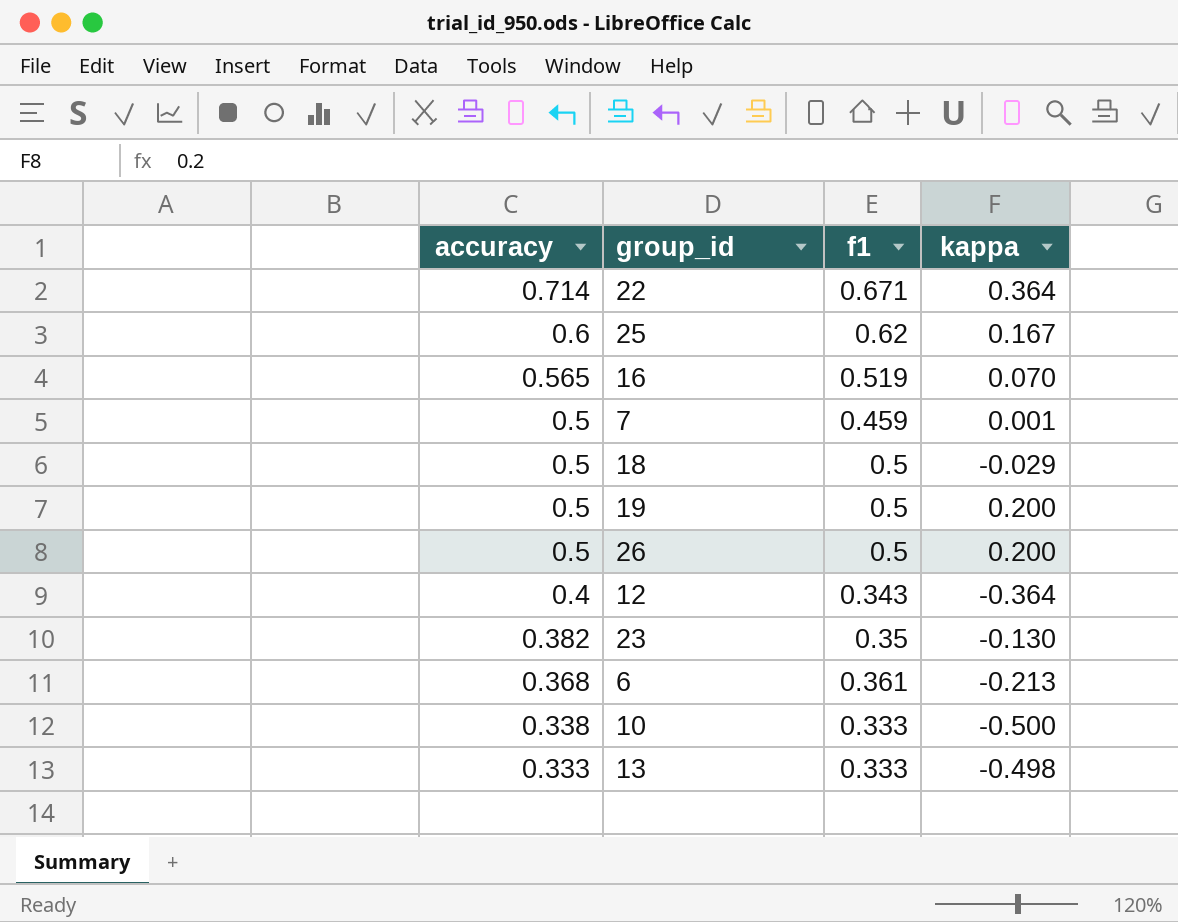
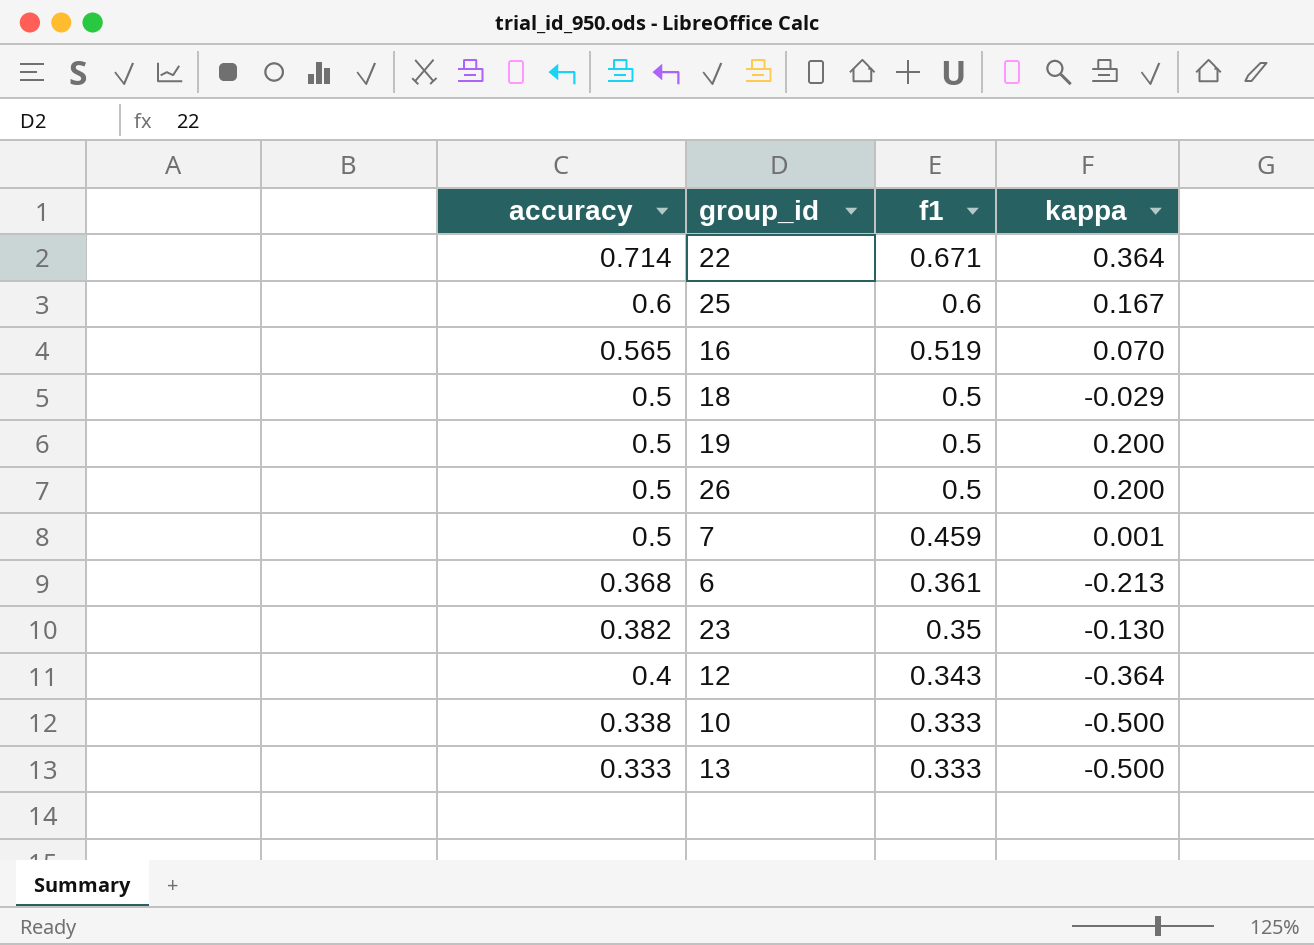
row order: accuracy descending -> f1 descending
25 | f1: 0.62 -> 0.6
13 | kappa: -0.498 -> -0.500

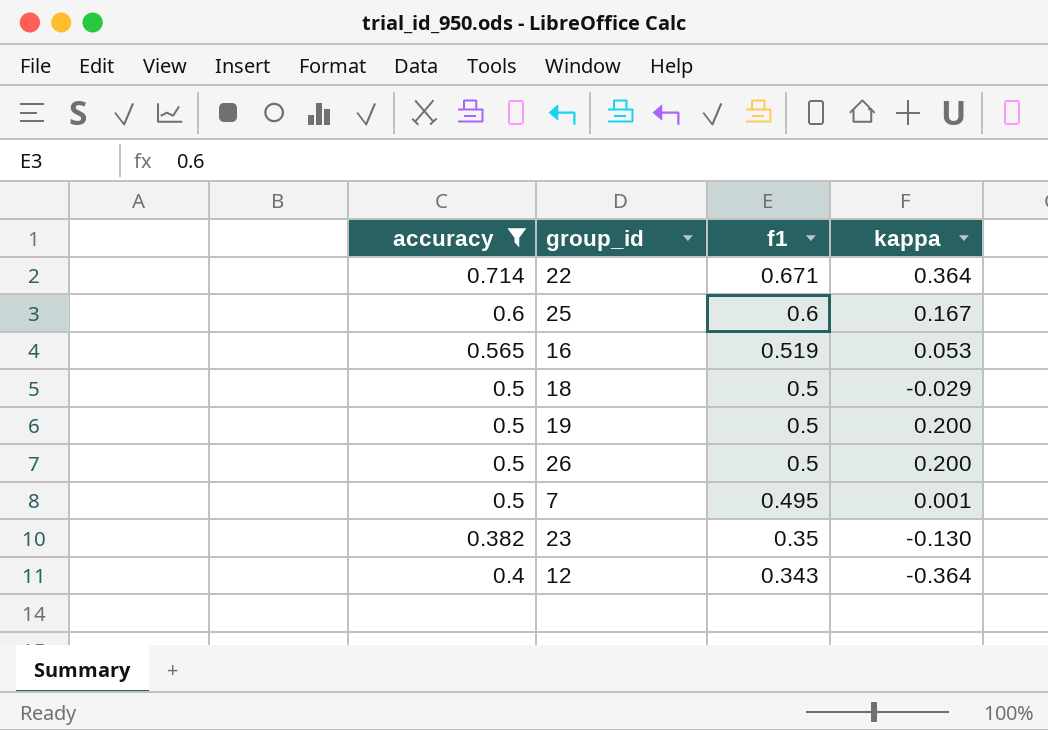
filter: none -> accuracy >= 0.382
16 | kappa: 0.070 -> 0.053
7 | f1: 0.459 -> 0.495

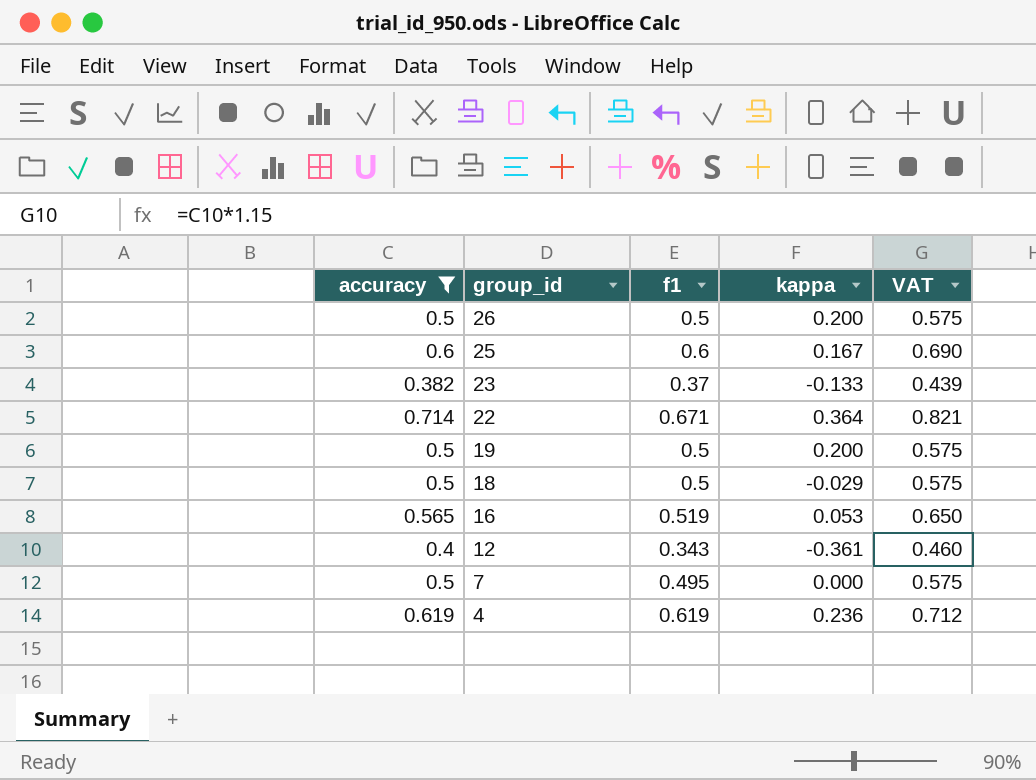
row order: f1 descending -> group_id descending
column VAT | formula: none -> [accuracy] * 1.15
23 | f1: 0.35 -> 0.37
23 | kappa: -0.130 -> -0.133
12 | kappa: -0.364 -> -0.361
7 | kappa: 0.001 -> 0.000
row 4: none -> 0.619 | 0.619 | 0.236 | 0.712

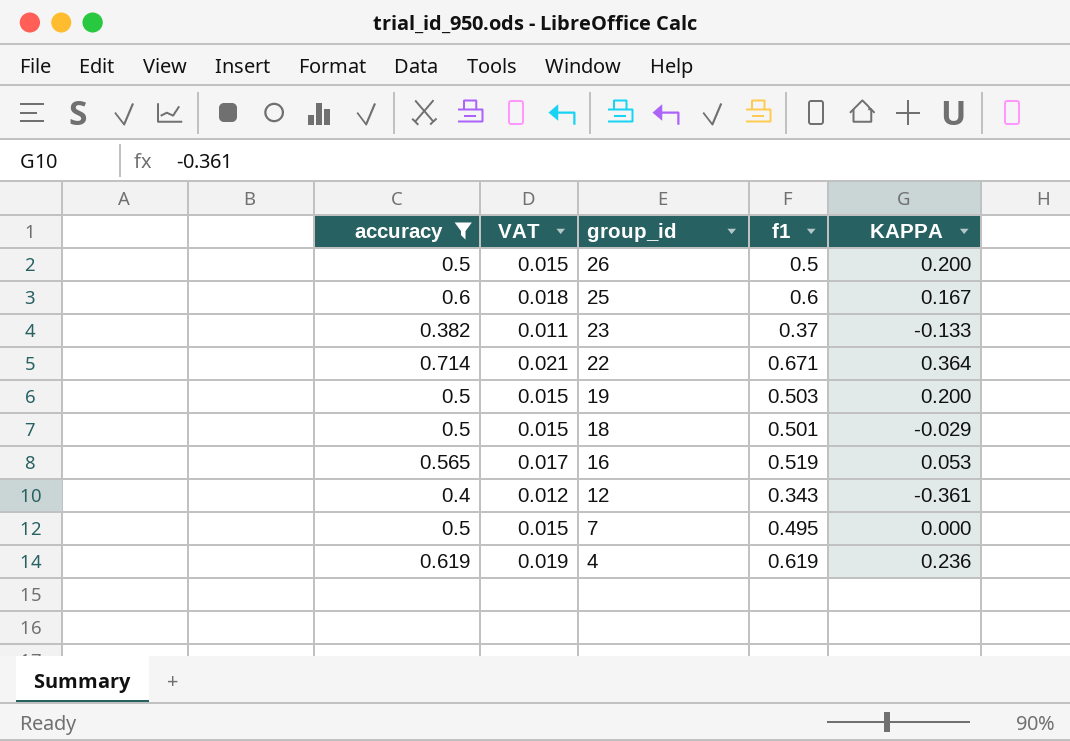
column VAT | formula: [accuracy] * 1.15 -> [accuracy] * 0.03
column VAT | position: 5 -> 2
column name: kappa -> KAPPA
19 | f1: 0.5 -> 0.503
18 | f1: 0.5 -> 0.501

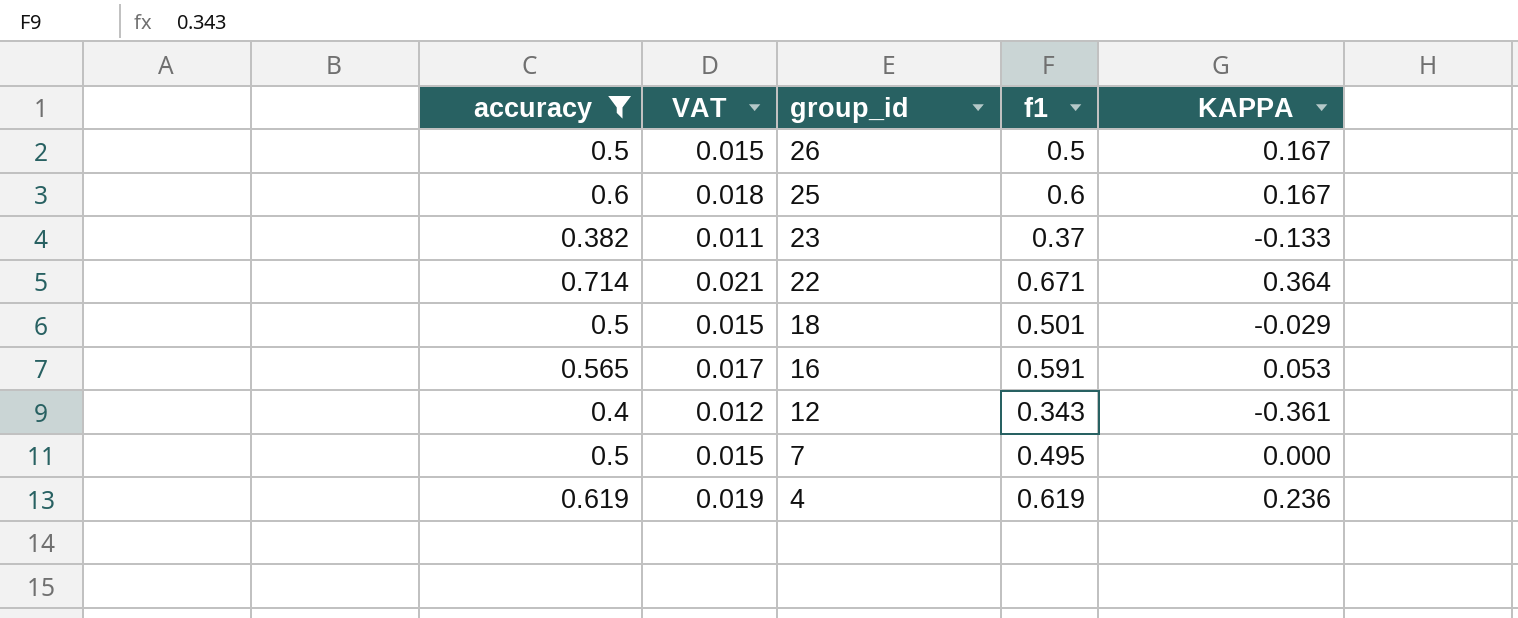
row 19: 0.5 | 0.015 | 0.503 | 0.200 -> none
26 | KAPPA: 0.200 -> 0.167
16 | f1: 0.519 -> 0.591

